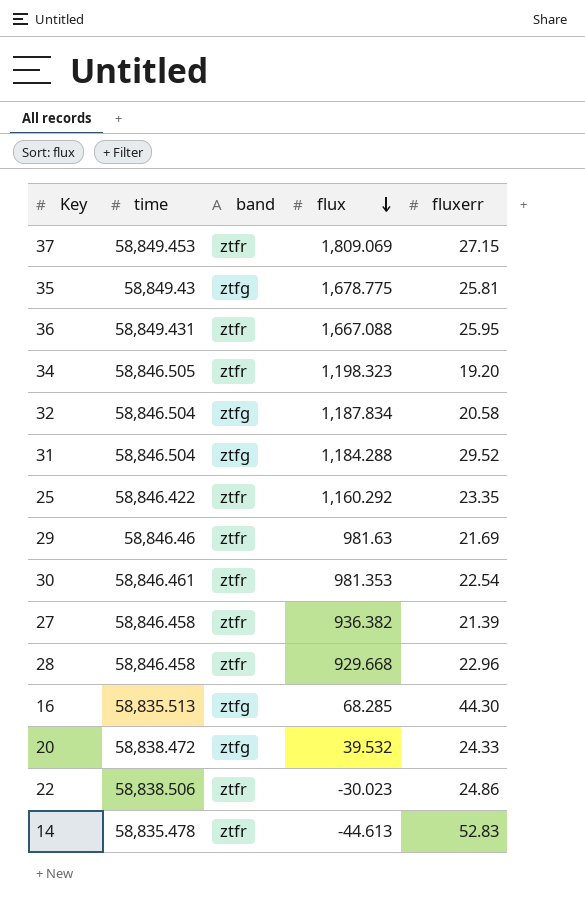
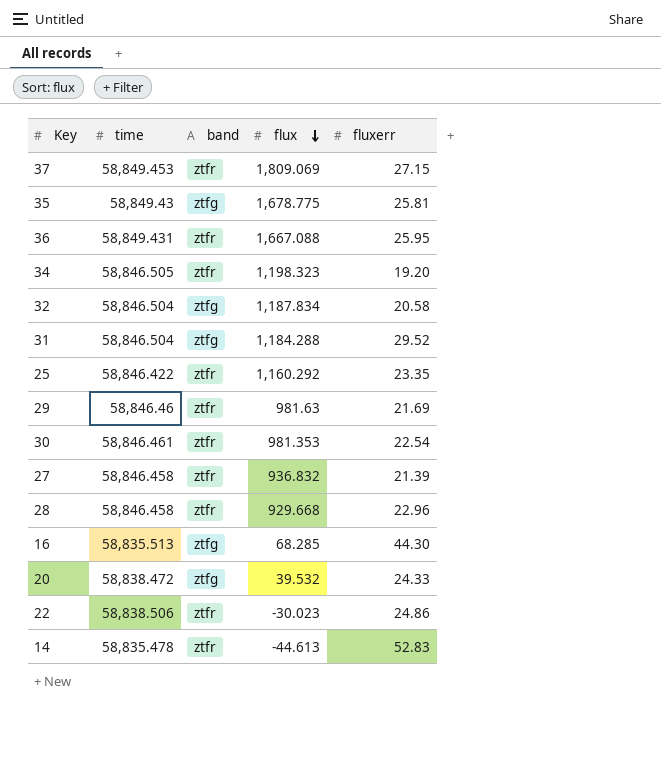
27 | flux: 936.382 -> 936.832

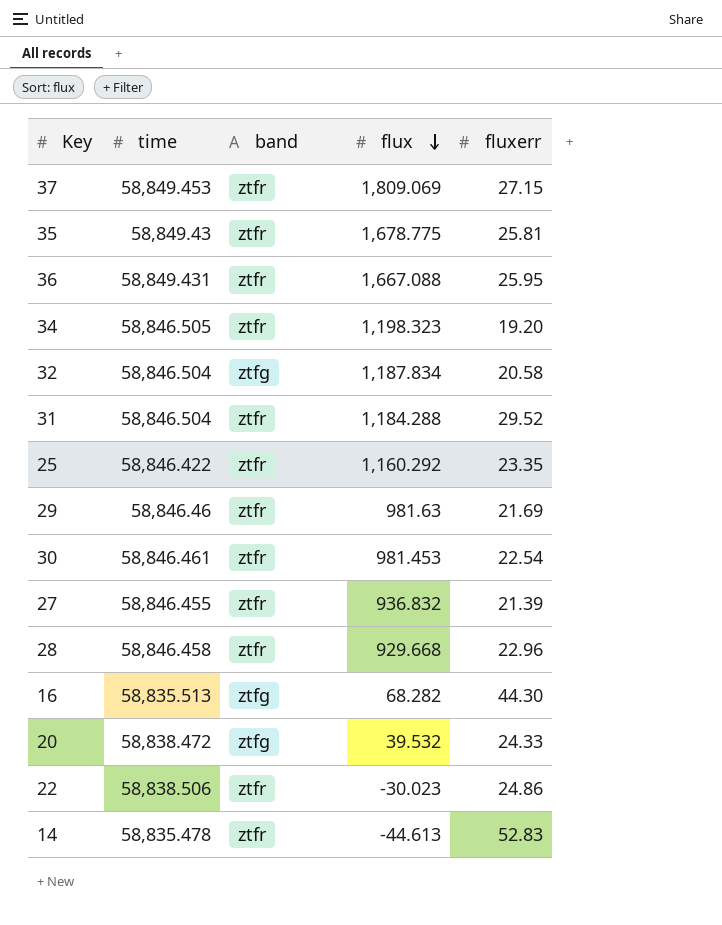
35 | band: ztfg -> ztfr
31 | band: ztfg -> ztfr
30 | flux: 981.353 -> 981.453
27 | time: 58,846.458 -> 58,846.455
16 | flux: 68.285 -> 68.282

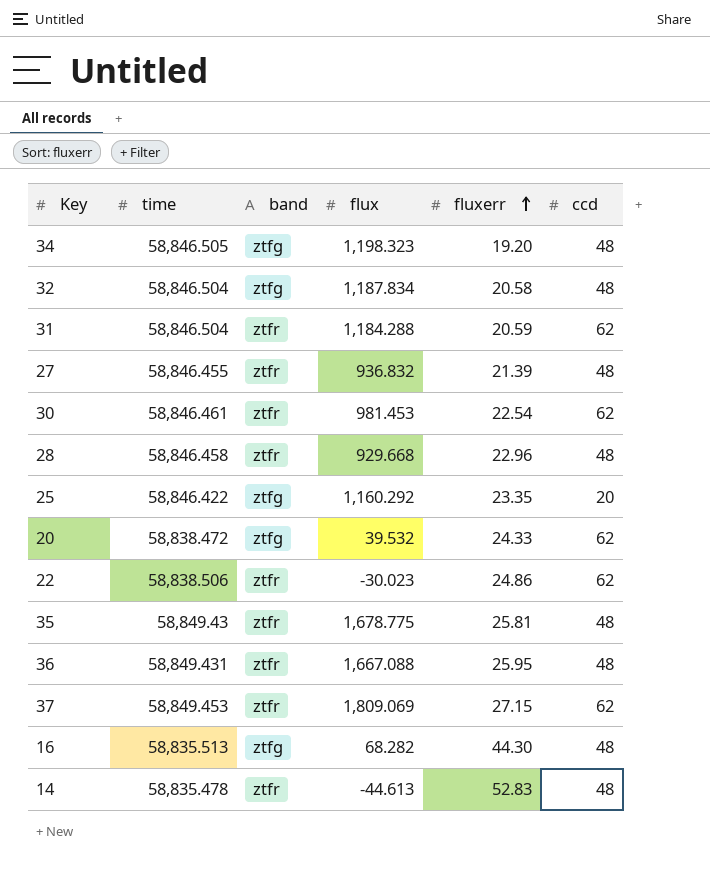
row order: flux descending -> fluxerr ascending
column ccd | position: none -> 6
row 29: 58,846.46 | ztfr | 981.63 | 21.69 -> none
34 | band: ztfr -> ztfg
31 | fluxerr: 29.52 -> 20.59
25 | band: ztfr -> ztfg

